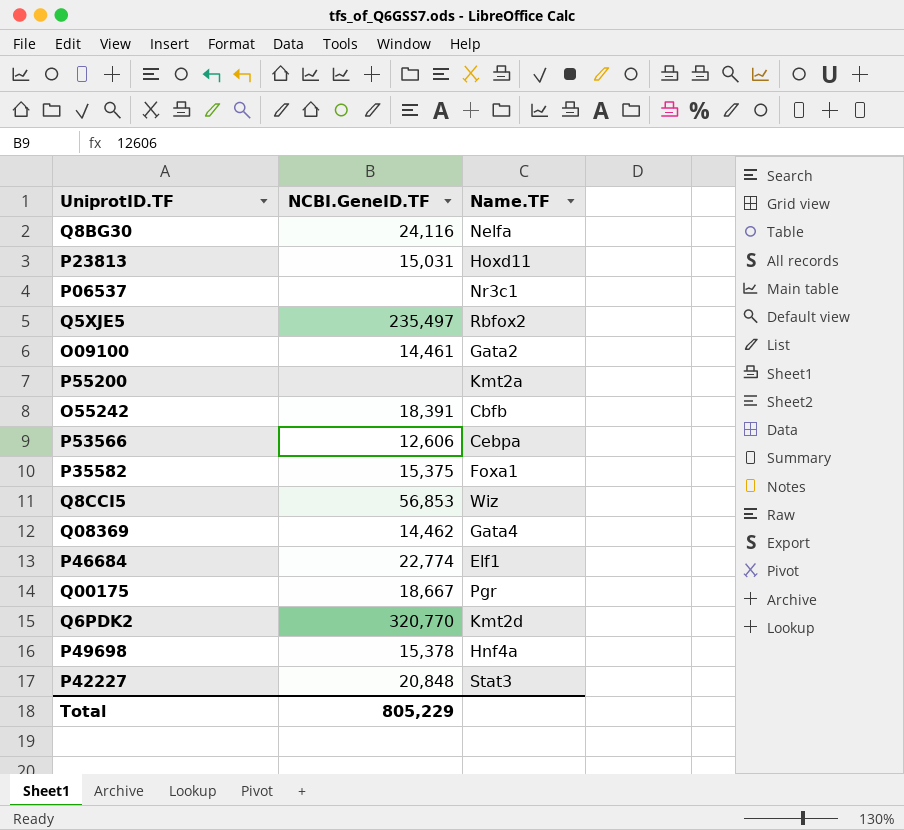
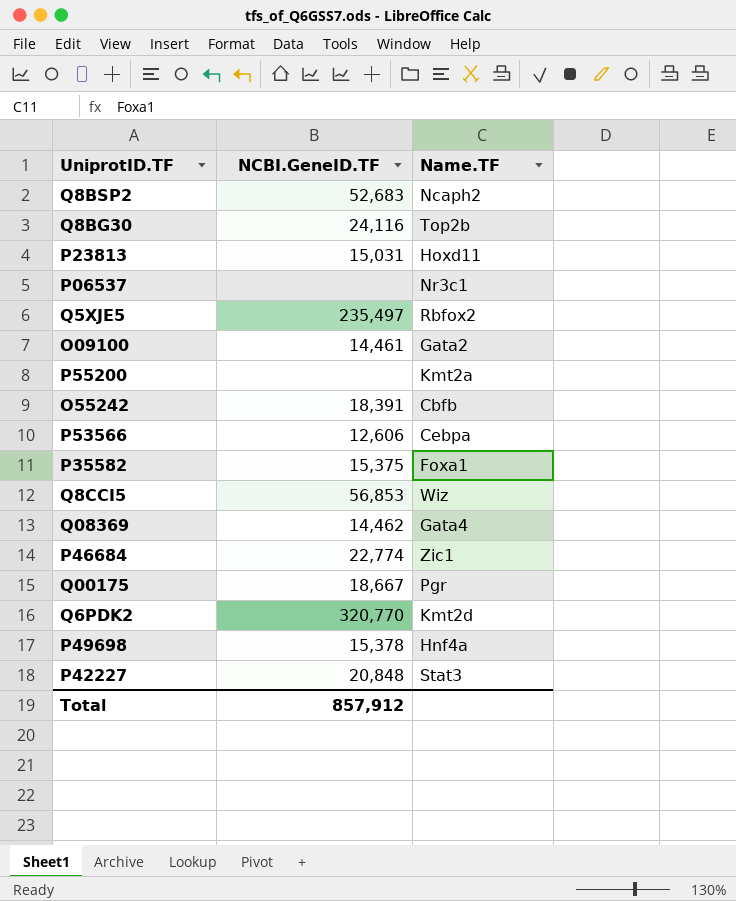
row Q8BSP2: none -> 52,683 | Ncaph2
Q8BG30 | Name.TF: Nelfa -> Top2b
P46684 | Name.TF: Elf1 -> Zic1
Total | NCBI.GeneID.TF: 805,229 -> 857,912

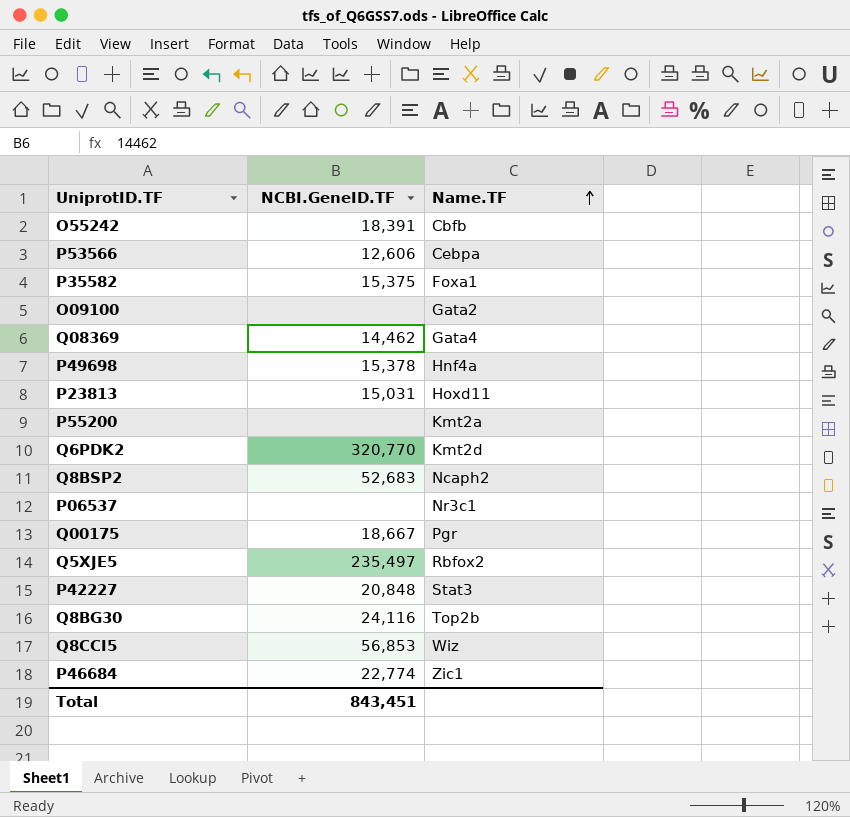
row order: none -> Name.TF ascending
O09100 | NCBI.GeneID.TF: 14,461 -> none
Total | NCBI.GeneID.TF: 857,912 -> 843,451

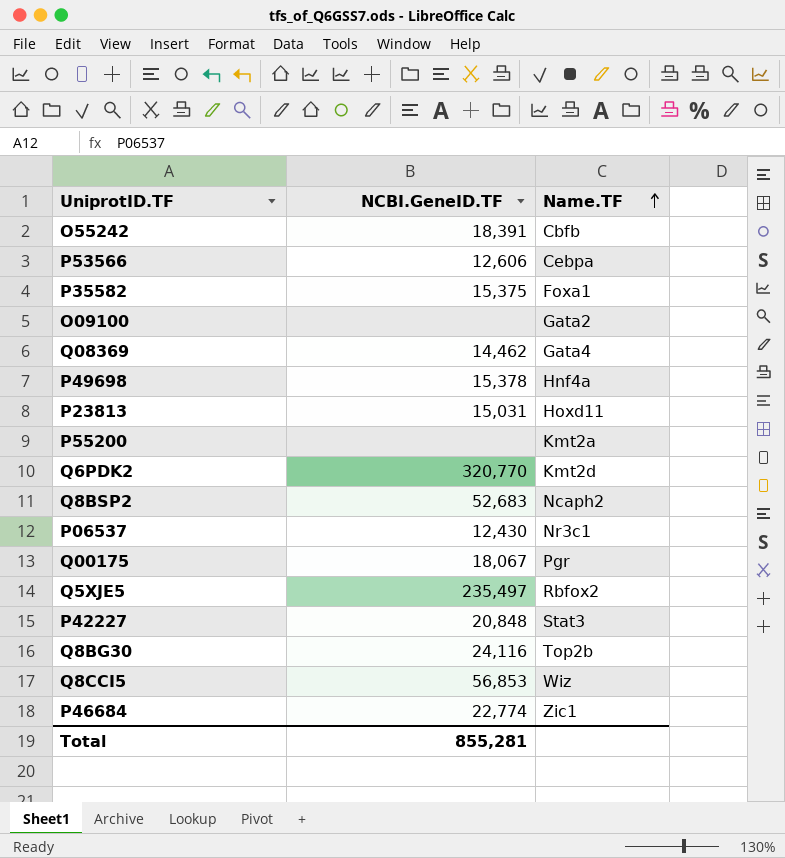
P06537 | NCBI.GeneID.TF: none -> 12,430
Q00175 | NCBI.GeneID.TF: 18,667 -> 18,067
Total | NCBI.GeneID.TF: 843,451 -> 855,281

